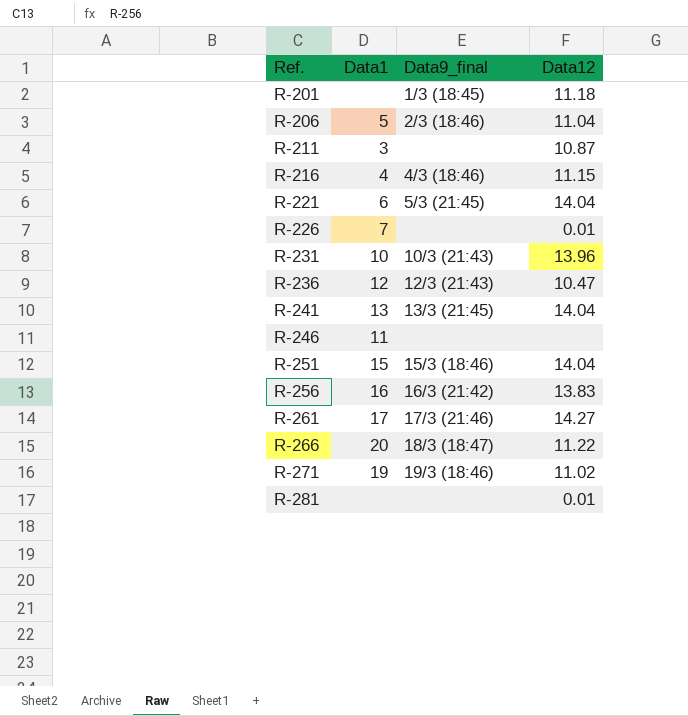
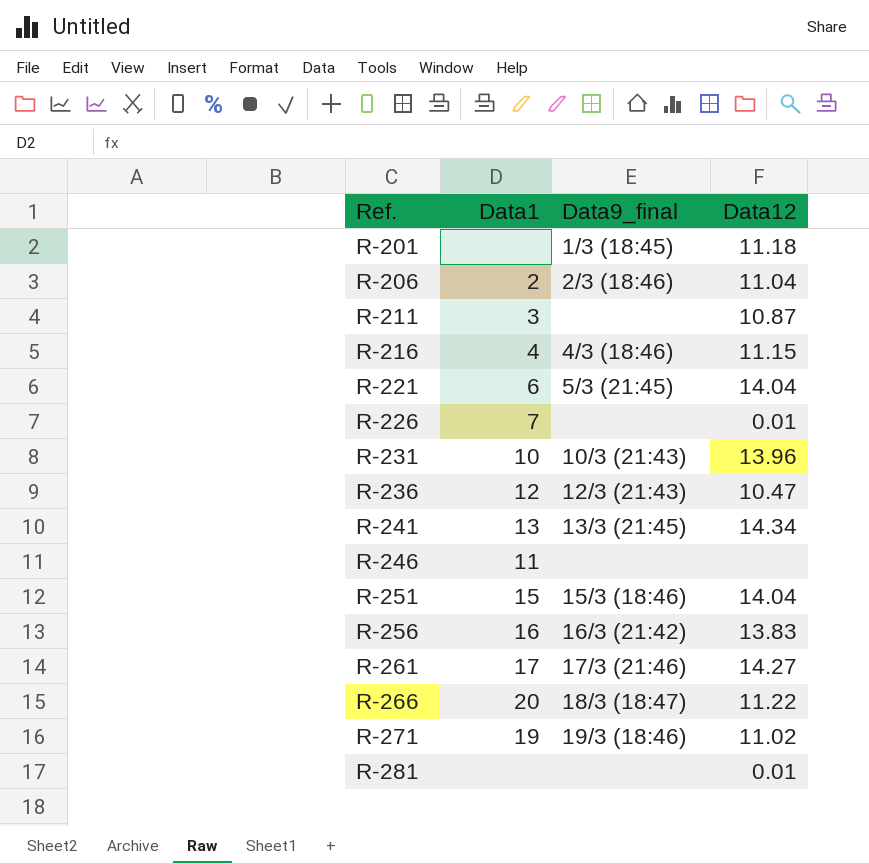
R-206 | Data1: 5 -> 2
R-241 | Data12: 14.04 -> 14.34

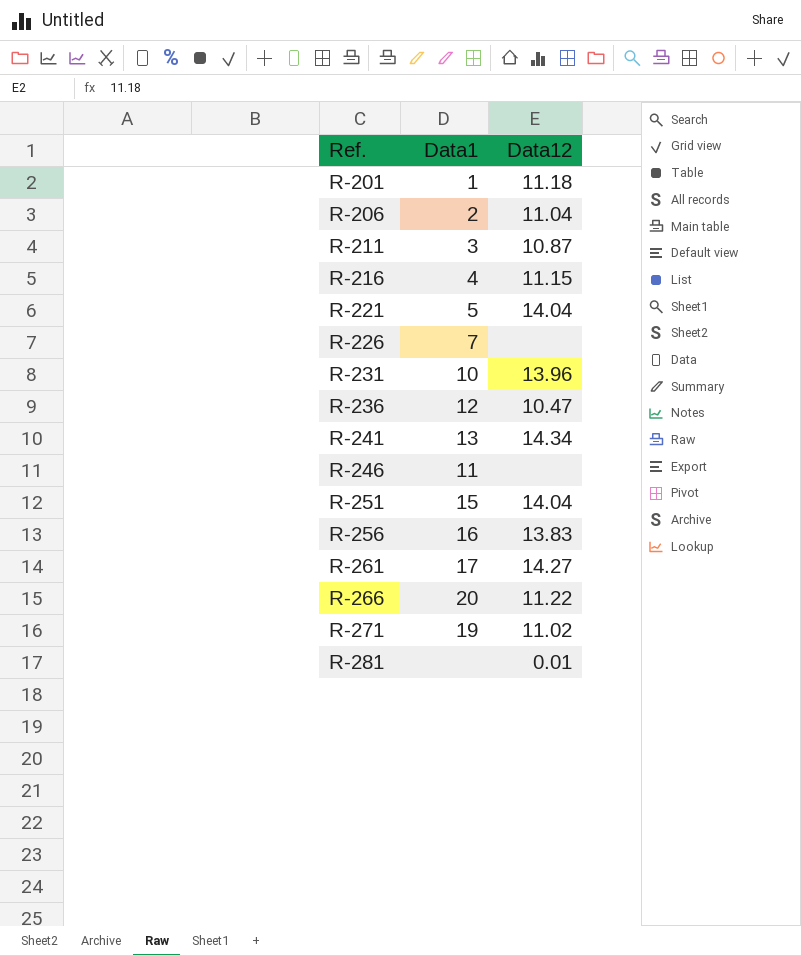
column Data9_final | position: 3 -> none
R-201 | Data1: none -> 1
R-221 | Data1: 6 -> 5
R-226 | Data12: 0.01 -> none

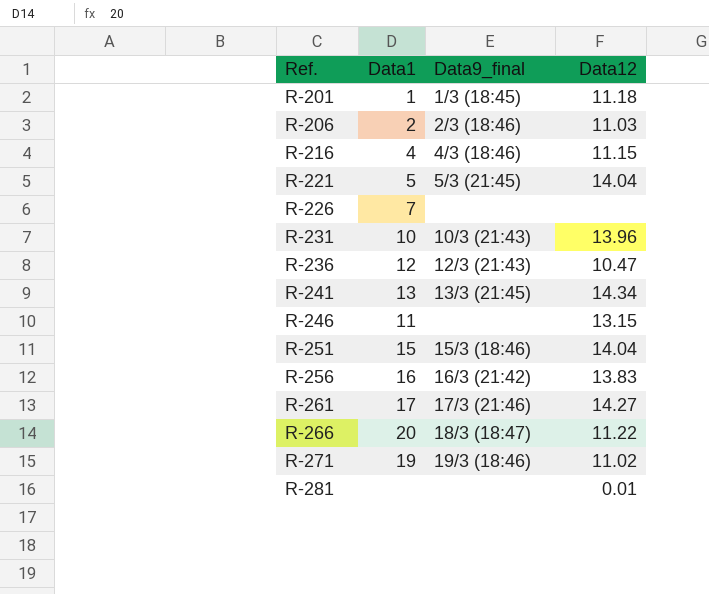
column Data9_final | position: none -> 3
row R-211: 3 | 10.87 -> none
R-206 | Data12: 11.04 -> 11.03
R-246 | Data12: none -> 13.15

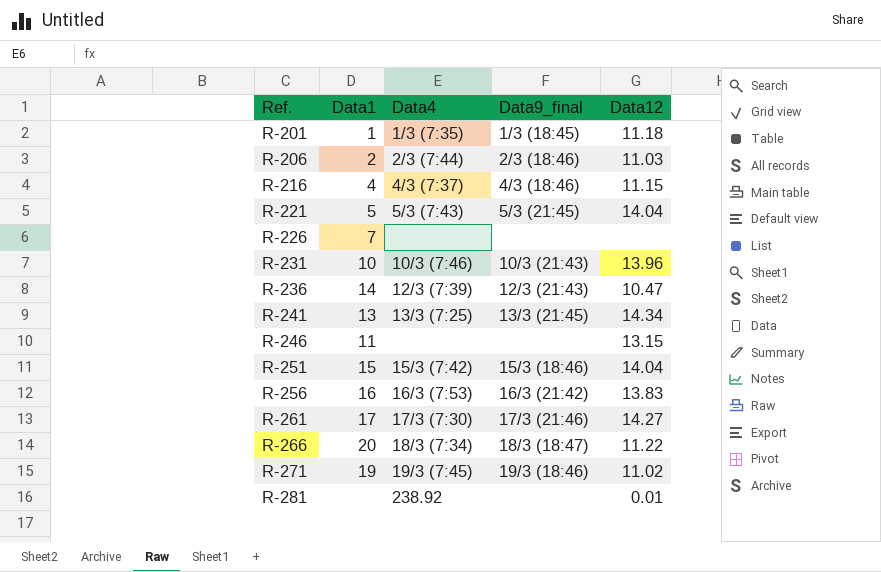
column Data4 | position: none -> 3
R-236 | Data1: 12 -> 14

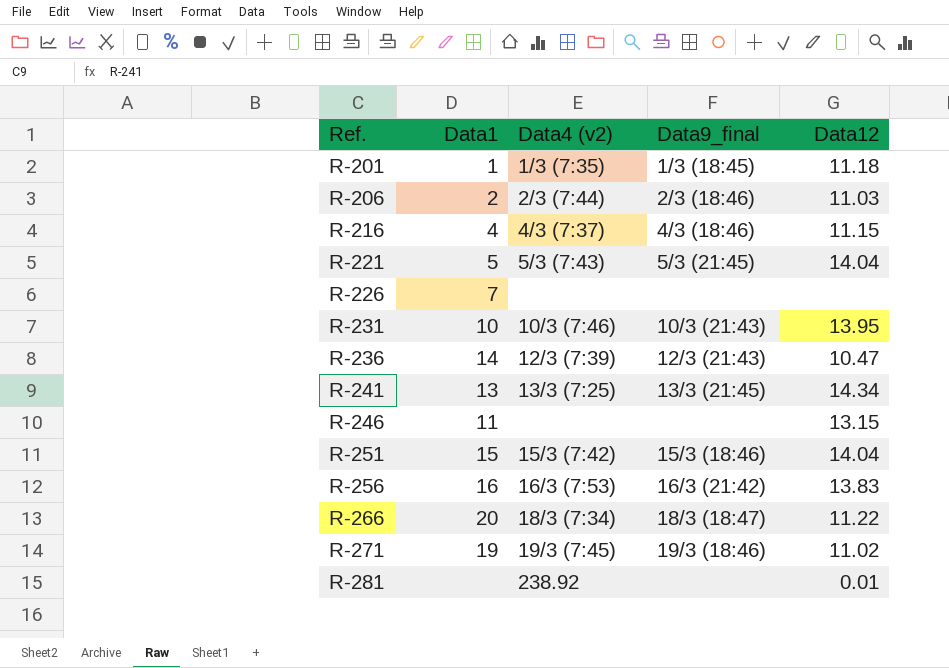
column name: Data4 -> Data4 (v2)
row R-261: 17 | 17/3 (7:30) | 17/3 (21:46) | 14.27 -> none
R-231 | Data12: 13.96 -> 13.95

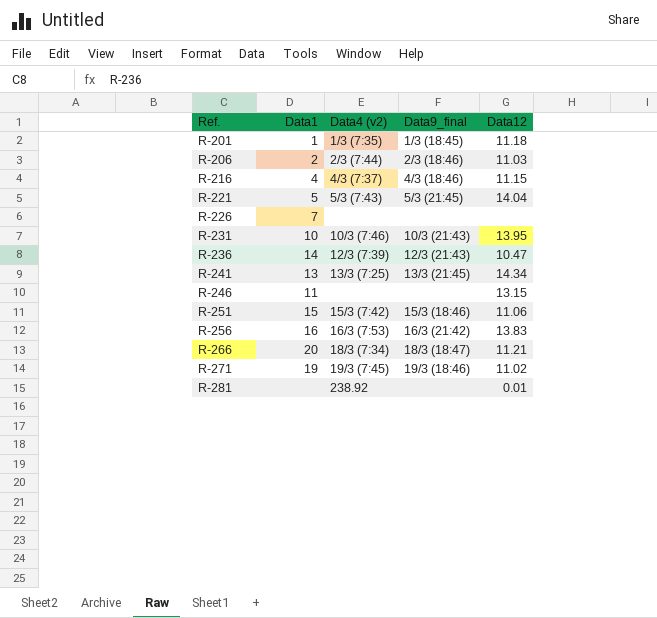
R-251 | Data12: 14.04 -> 11.06
R-266 | Data12: 11.22 -> 11.21

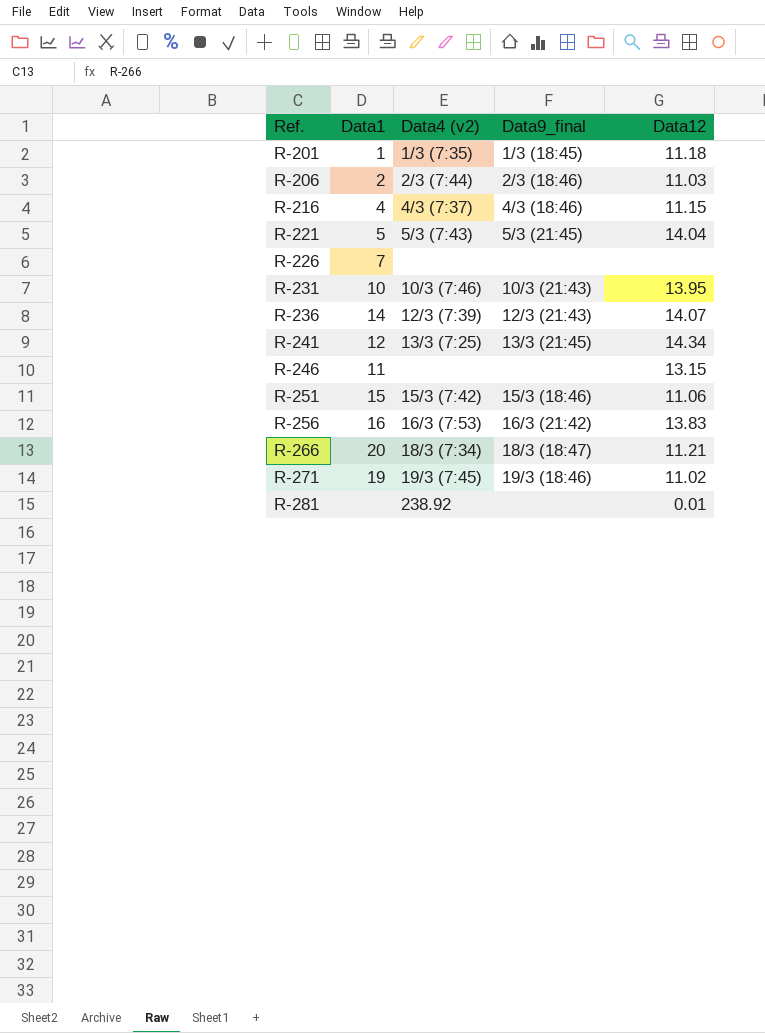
R-236 | Data12: 10.47 -> 14.07
R-241 | Data1: 13 -> 12

